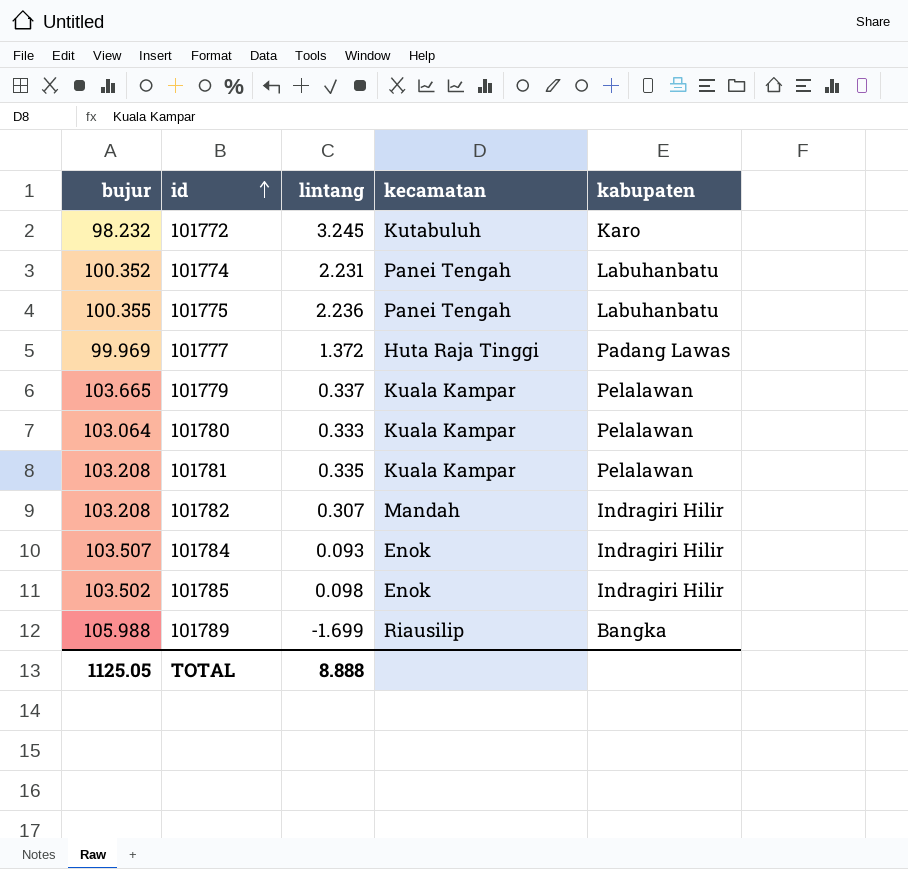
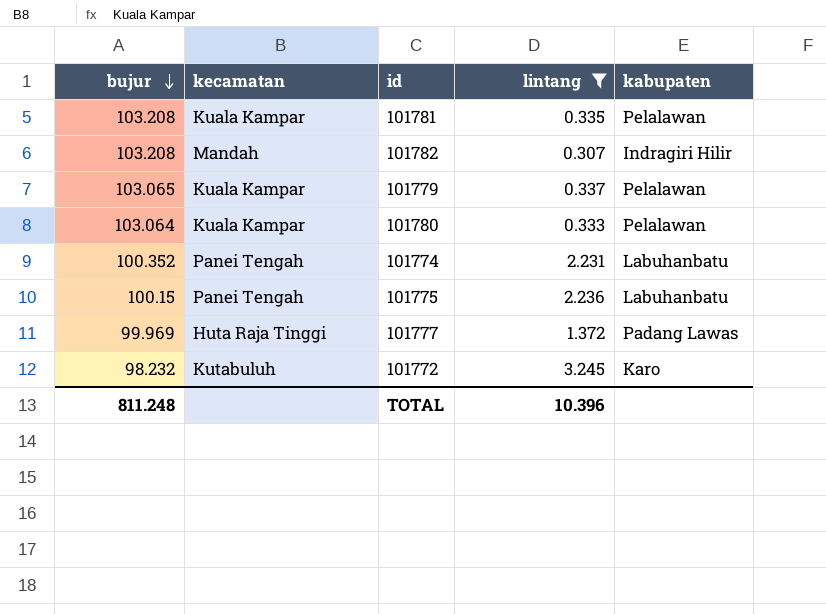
filter: none -> lintang >= 0.307
row order: id ascending -> bujur descending
column kecamatan | position: 4 -> 2
101779 | bujur: 103.665 -> 103.065
101775 | bujur: 100.355 -> 100.15
TOTAL | bujur: 1125.05 -> 811.248
TOTAL | lintang: 8.888 -> 10.396

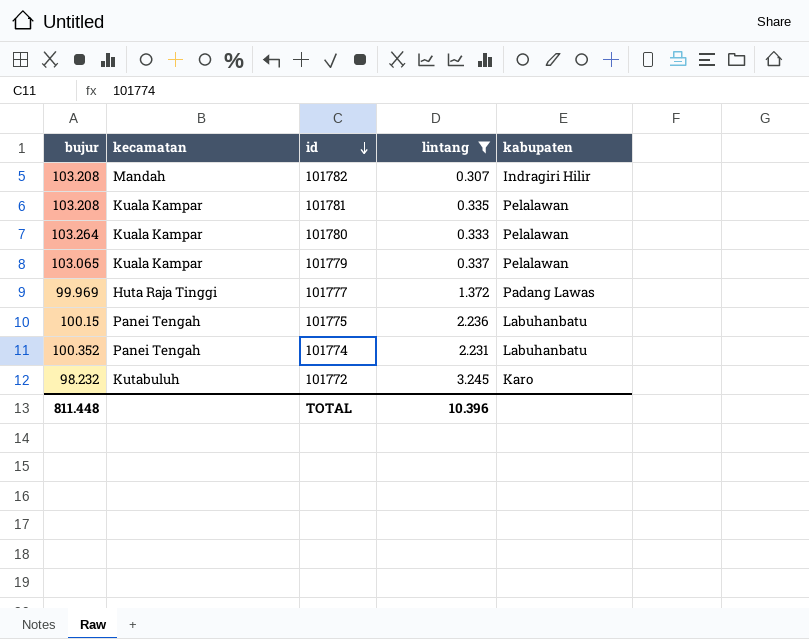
row order: bujur descending -> id descending
101780 | bujur: 103.064 -> 103.264
TOTAL | bujur: 811.248 -> 811.448

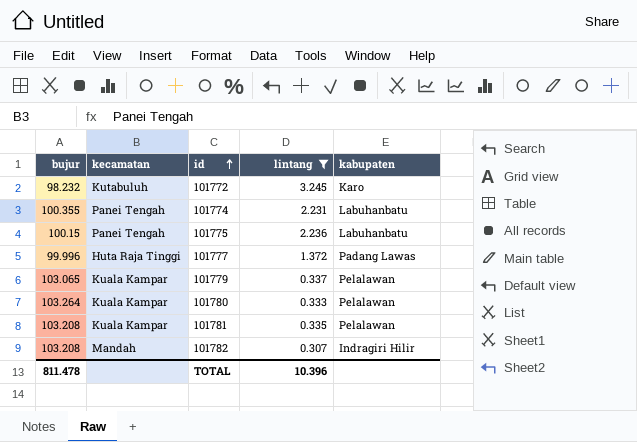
row order: id descending -> id ascending
101774 | bujur: 100.352 -> 100.355
101777 | bujur: 99.969 -> 99.996
TOTAL | bujur: 811.448 -> 811.478

